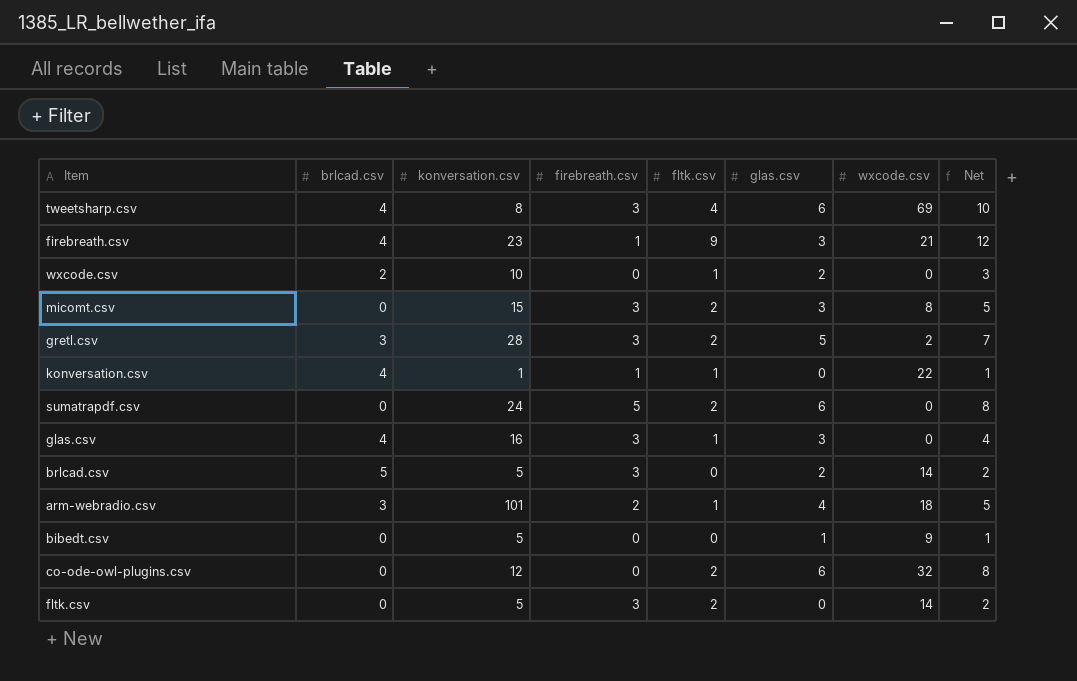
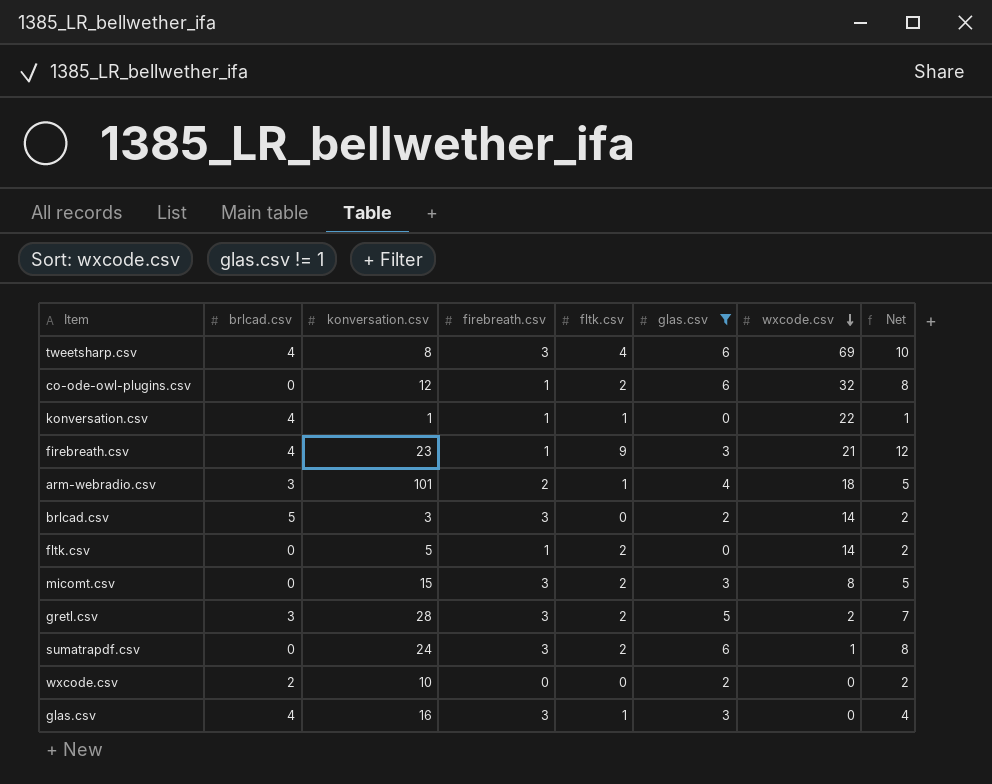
filter: none -> glas.csv != 1
row order: none -> wxcode.csv descending
co-ode-owl-plugins.csv | firebreath.csv: 0 -> 1
brlcad.csv | konversation.csv: 5 -> 3
fltk.csv | firebreath.csv: 3 -> 1
sumatrapdf.csv | firebreath.csv: 5 -> 3
sumatrapdf.csv | wxcode.csv: 0 -> 1
wxcode.csv | fltk.csv: 1 -> 0
wxcode.csv | Net: 3 -> 2

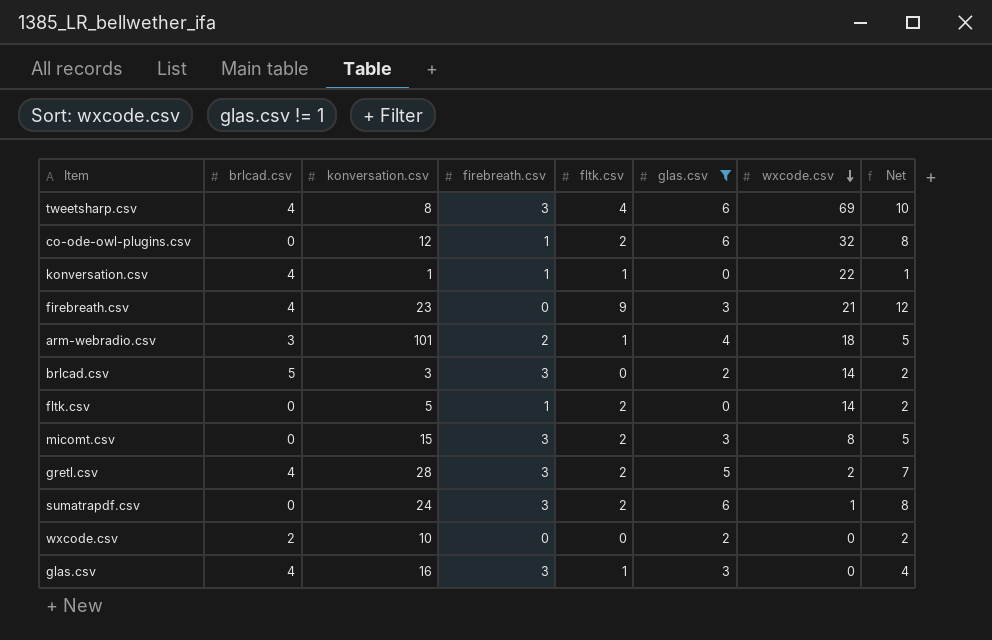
firebreath.csv | firebreath.csv: 1 -> 0
gretl.csv | brlcad.csv: 3 -> 4

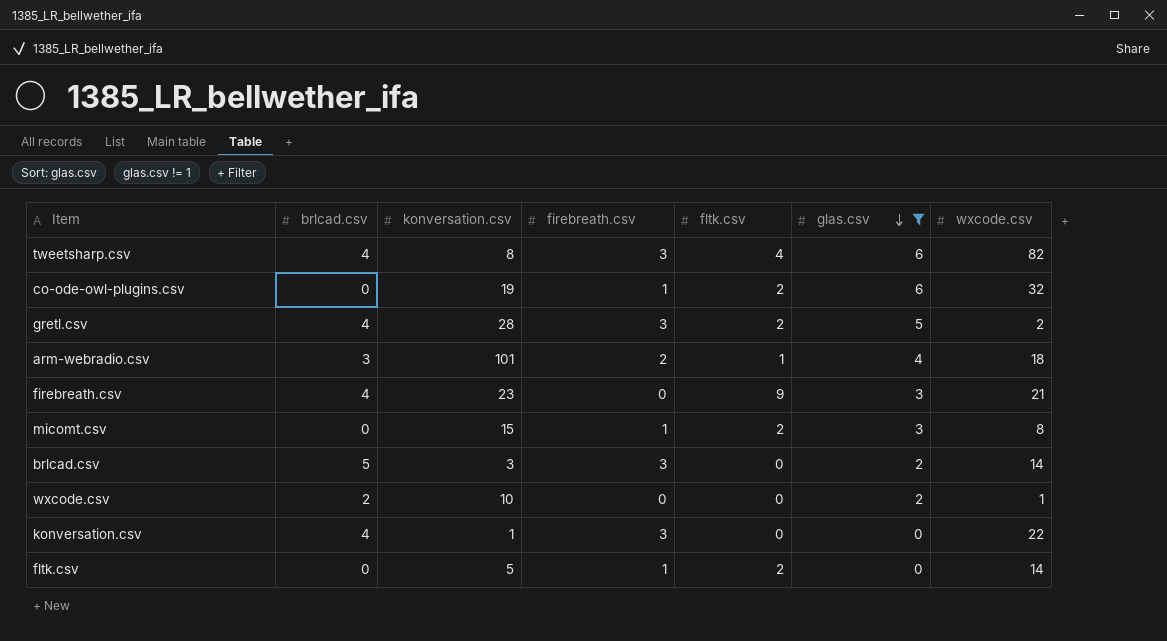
row order: wxcode.csv descending -> glas.csv descending
column Net | formula: [fltk.csv] + [glas.csv] -> none
row sumatrapdf.csv: 0 | 24 | 3 | 2 | 6 | 1 | 8 -> none
row glas.csv: 4 | 16 | 3 | 1 | 3 | 0 | 4 -> none
tweetsharp.csv | wxcode.csv: 69 -> 82
co-ode-owl-plugins.csv | konversation.csv: 12 -> 19
micomt.csv | firebreath.csv: 3 -> 1
wxcode.csv | wxcode.csv: 0 -> 1
konversation.csv | firebreath.csv: 1 -> 3
konversation.csv | fltk.csv: 1 -> 0

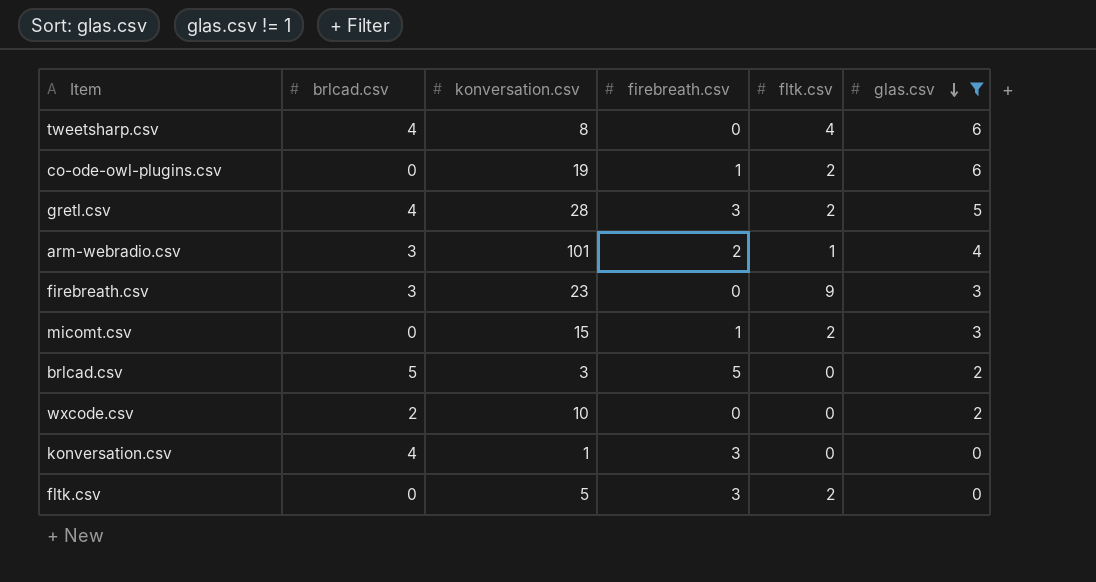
column wxcode.csv | position: 7 -> none
tweetsharp.csv | firebreath.csv: 3 -> 0
firebreath.csv | brlcad.csv: 4 -> 3
brlcad.csv | firebreath.csv: 3 -> 5
fltk.csv | firebreath.csv: 1 -> 3

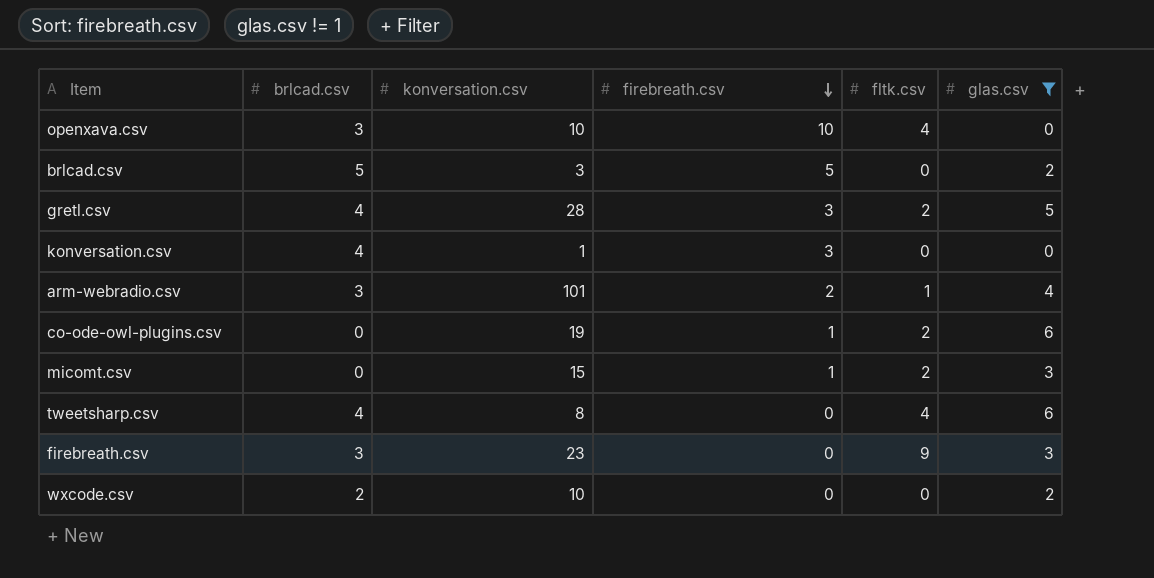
row order: glas.csv descending -> firebreath.csv descending
row fltk.csv: 0 | 5 | 3 | 2 | 0 -> none
row openxava.csv: none -> 3 | 10 | 10 | 4 | 0

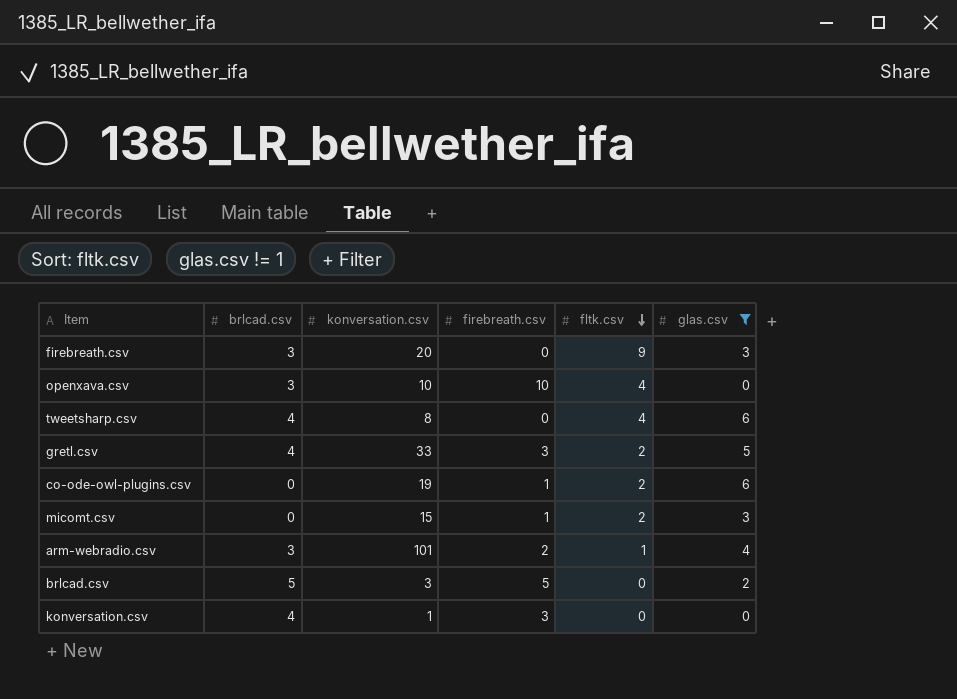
row order: firebreath.csv descending -> fltk.csv descending
row wxcode.csv: 2 | 10 | 0 | 0 | 2 -> none
firebreath.csv | konversation.csv: 23 -> 20
gretl.csv | konversation.csv: 28 -> 33

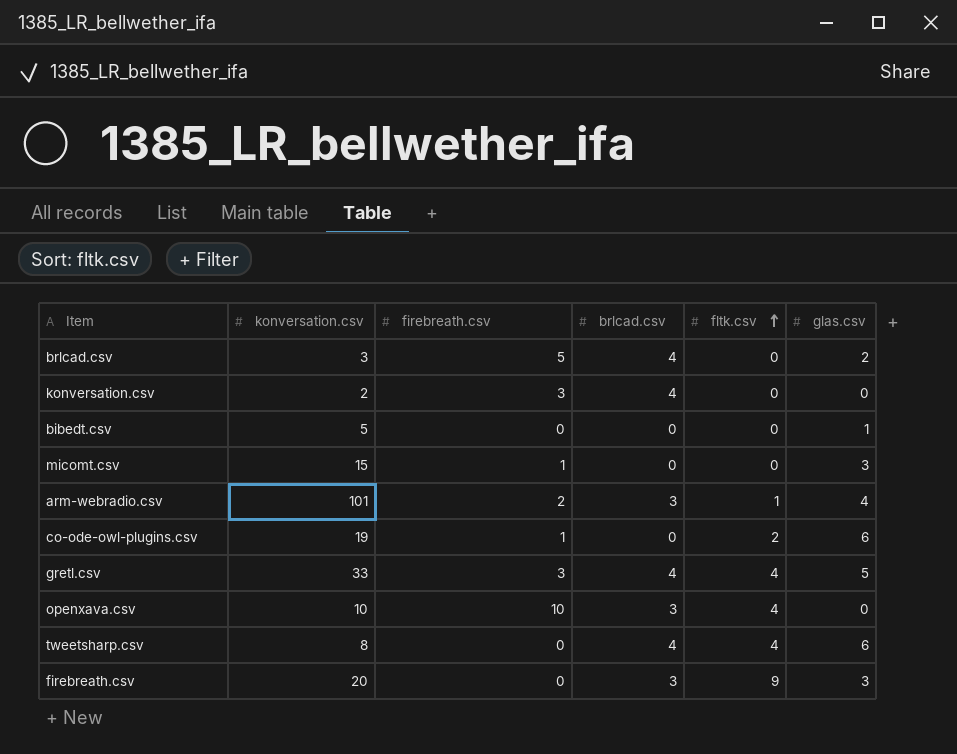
filter: glas.csv != 1 -> none
row order: fltk.csv descending -> fltk.csv ascending
column brlcad.csv | position: 2 -> 4
brlcad.csv | brlcad.csv: 5 -> 4
konversation.csv | konversation.csv: 1 -> 2
micomt.csv | fltk.csv: 2 -> 0
gretl.csv | fltk.csv: 2 -> 4

